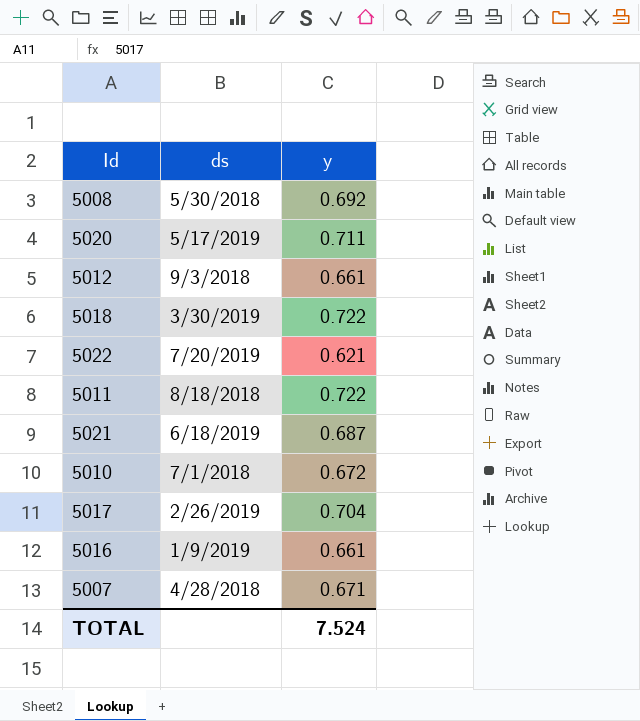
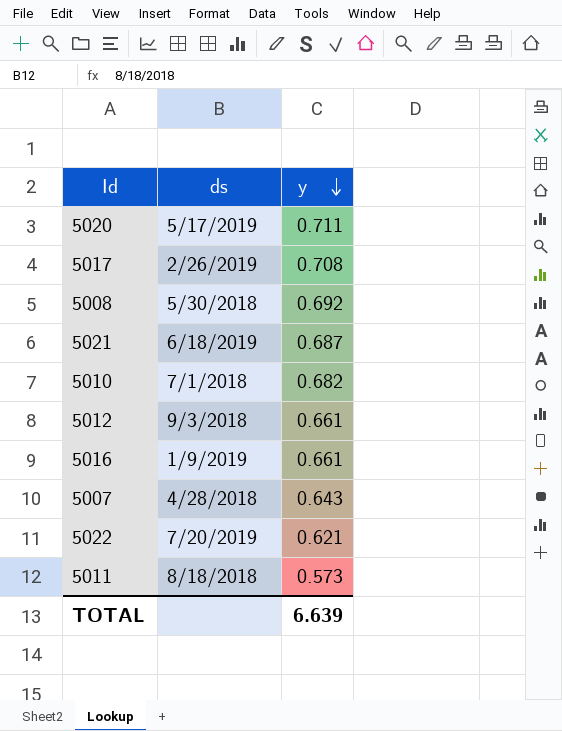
row order: none -> y descending
row 5018: 3/30/2019 | 0.722 -> none
5017 | y: 0.704 -> 0.708
5010 | y: 0.672 -> 0.682
5007 | y: 0.671 -> 0.643
5011 | y: 0.722 -> 0.573
TOTAL | y: 7.524 -> 6.639

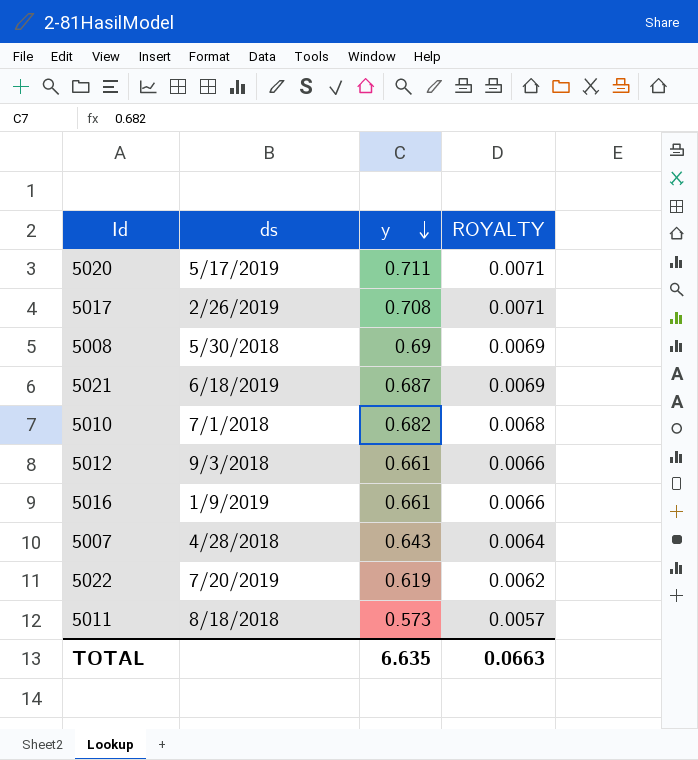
column ROYALTY | formula: none -> [y] * 0.01
5008 | y: 0.692 -> 0.69
5022 | y: 0.621 -> 0.619
TOTAL | y: 6.639 -> 6.635

